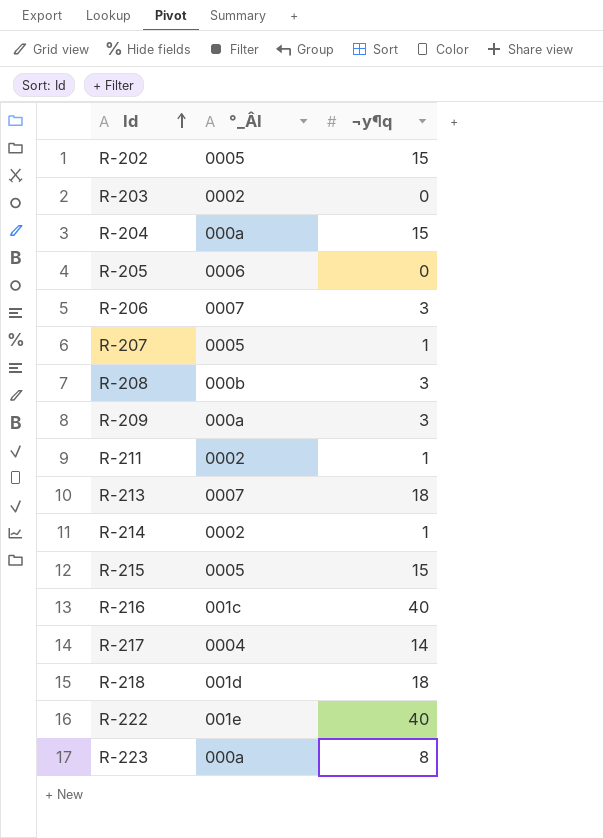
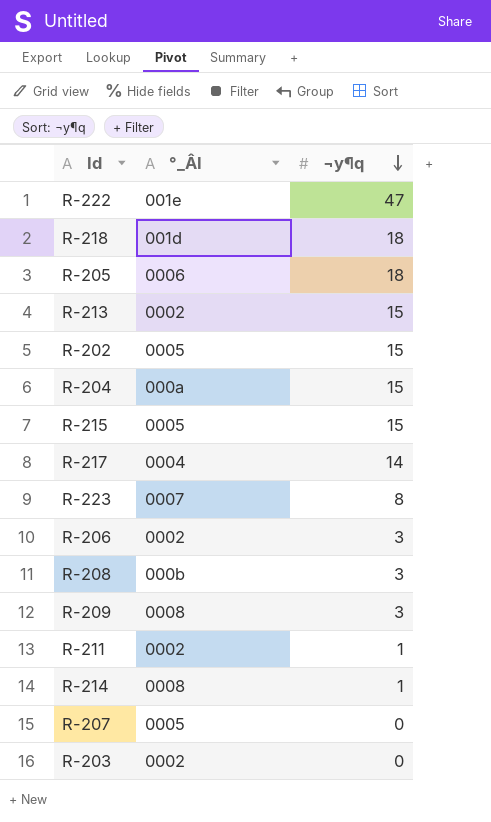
row order: Id ascending -> ¬y¶q descending
row R-216: 001c | 40 -> none
R-222 | ¬y¶q: 40 -> 47
R-205 | ¬y¶q: 0 -> 18
R-213 | °_ÂI: 0007 -> 0002
R-213 | ¬y¶q: 18 -> 15
R-223 | °_ÂI: 000a -> 0007
R-206 | °_ÂI: 0007 -> 0002
R-209 | °_ÂI: 000a -> 0008
R-214 | °_ÂI: 0002 -> 0008
R-207 | ¬y¶q: 1 -> 0

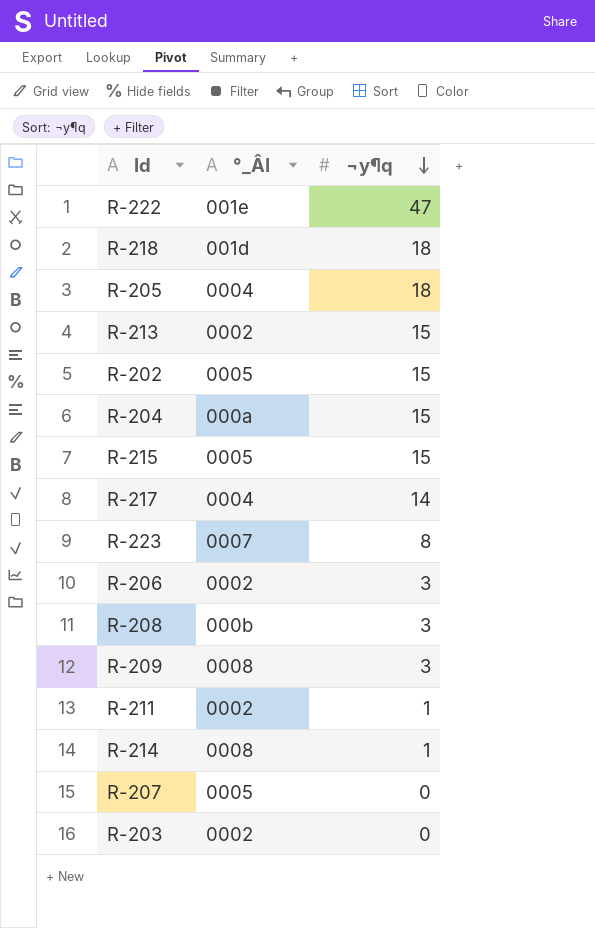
R-205 | °_ÂI: 0006 -> 0004

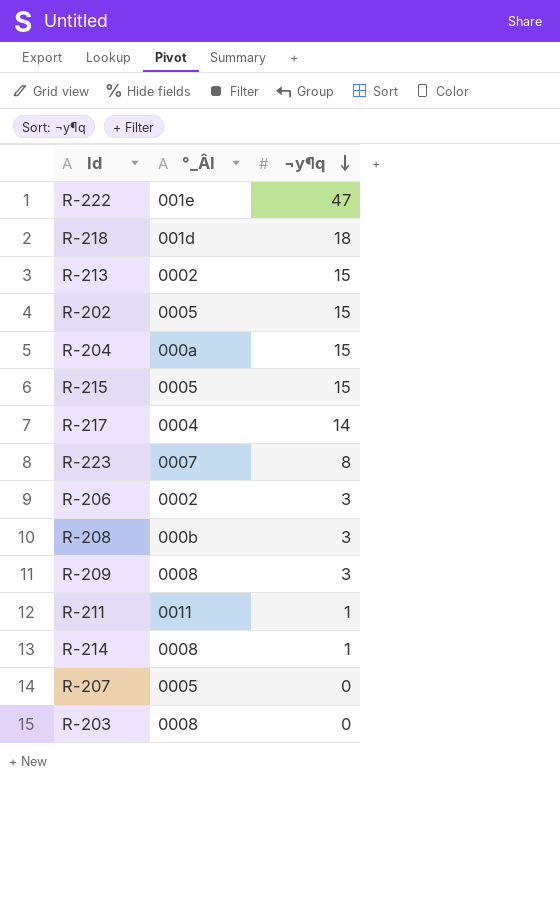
row R-205: 0004 | 18 -> none
R-211 | °_ÂI: 0002 -> 0011
R-203 | °_ÂI: 0002 -> 0008

